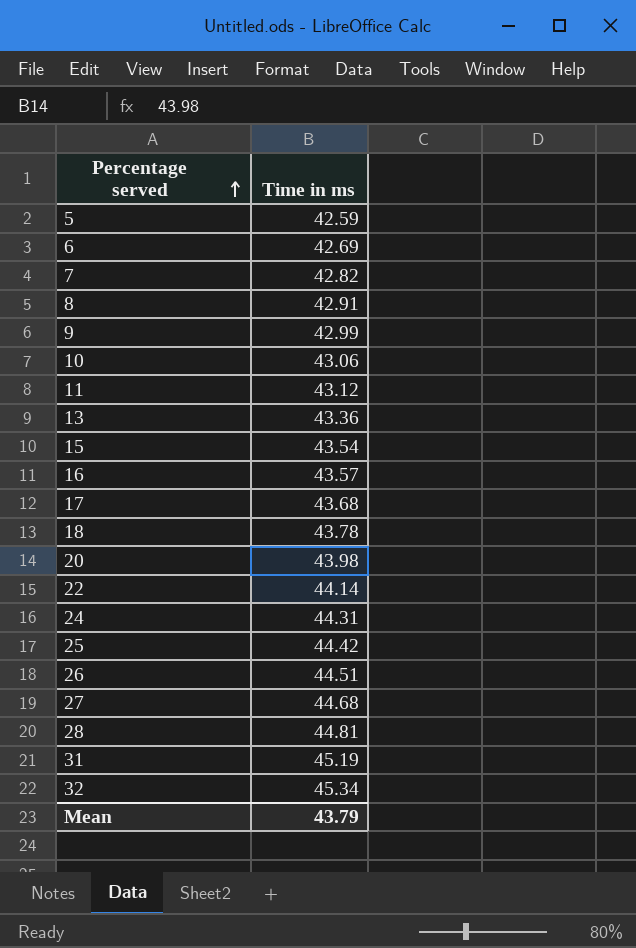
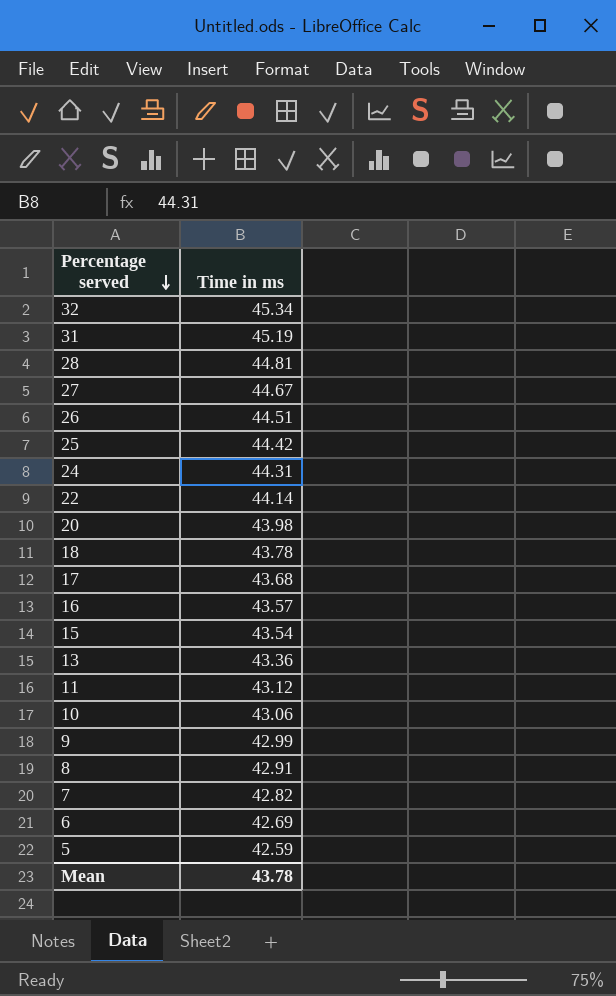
row order: Percentage served ascending -> Percentage served descending
27 | Time in ms: 44.68 -> 44.67
Mean | Time in ms: 43.79 -> 43.78

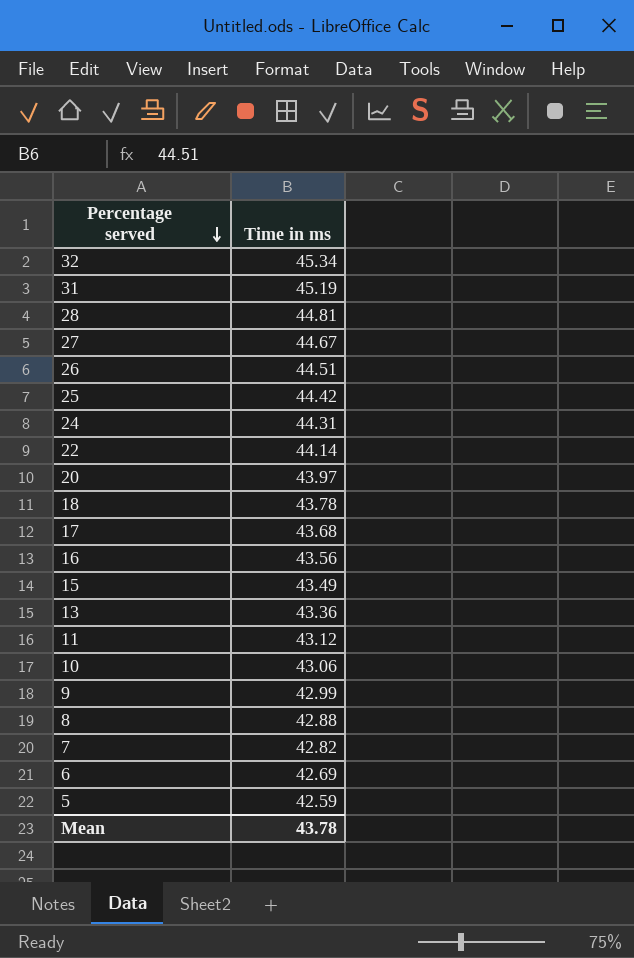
20 | Time in ms: 43.98 -> 43.97
16 | Time in ms: 43.57 -> 43.56
15 | Time in ms: 43.54 -> 43.49
8 | Time in ms: 42.91 -> 42.88

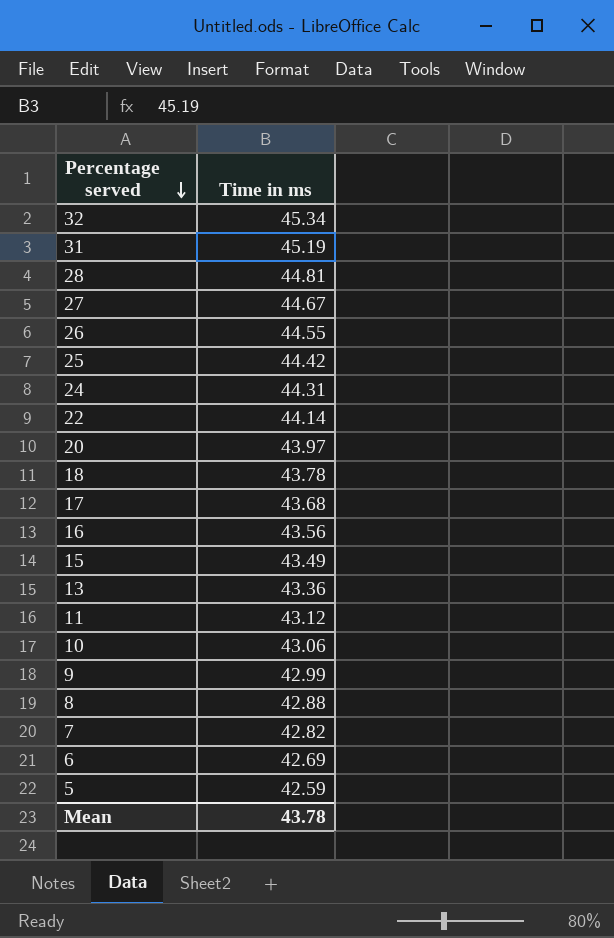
26 | Time in ms: 44.51 -> 44.55

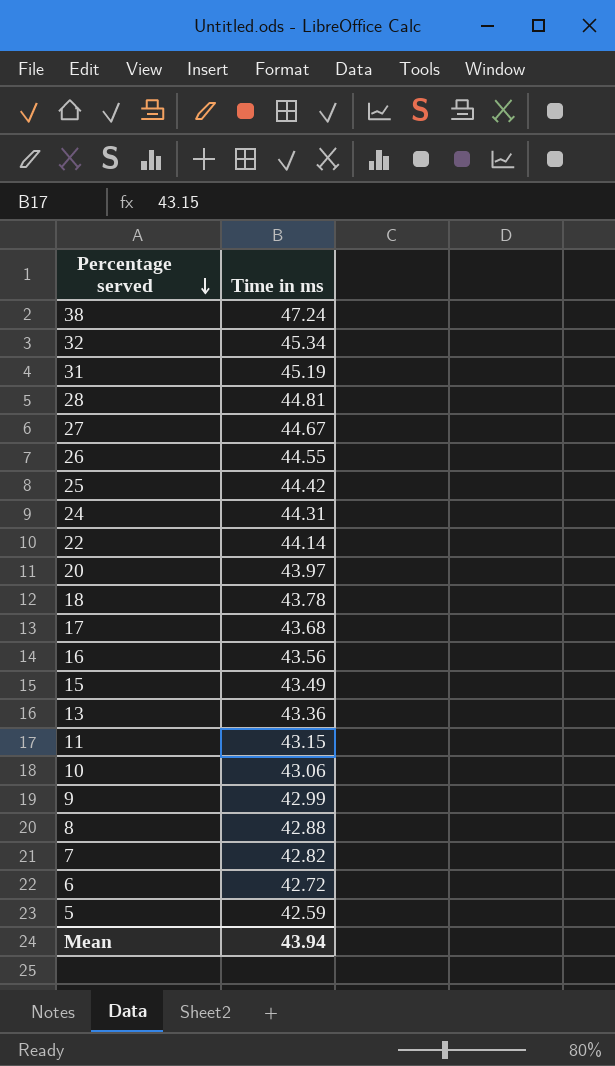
row 38: none -> 47.24
11 | Time in ms: 43.12 -> 43.15
6 | Time in ms: 42.69 -> 42.72
Mean | Time in ms: 43.78 -> 43.94

